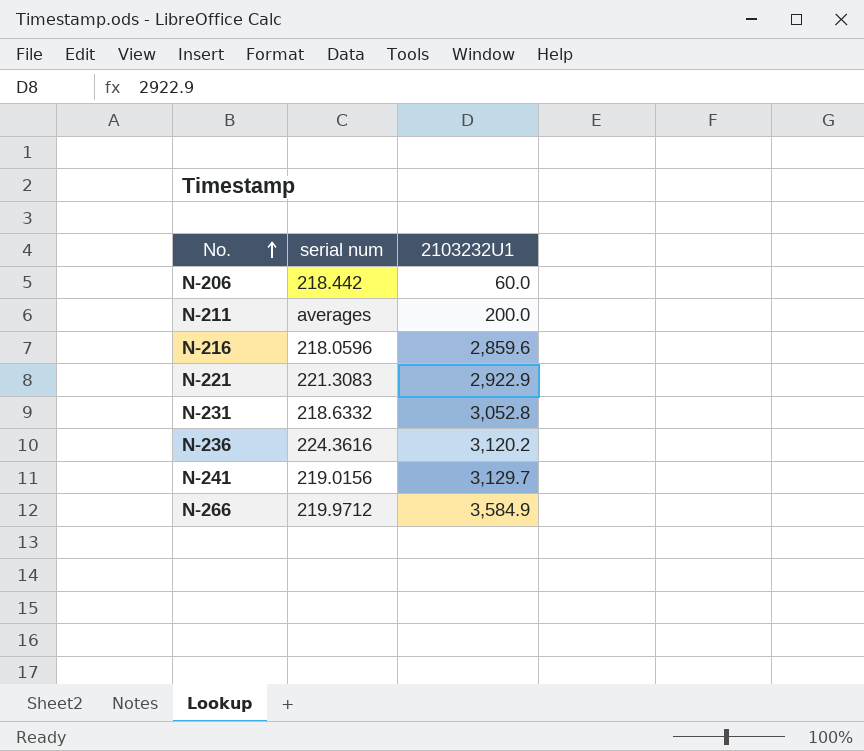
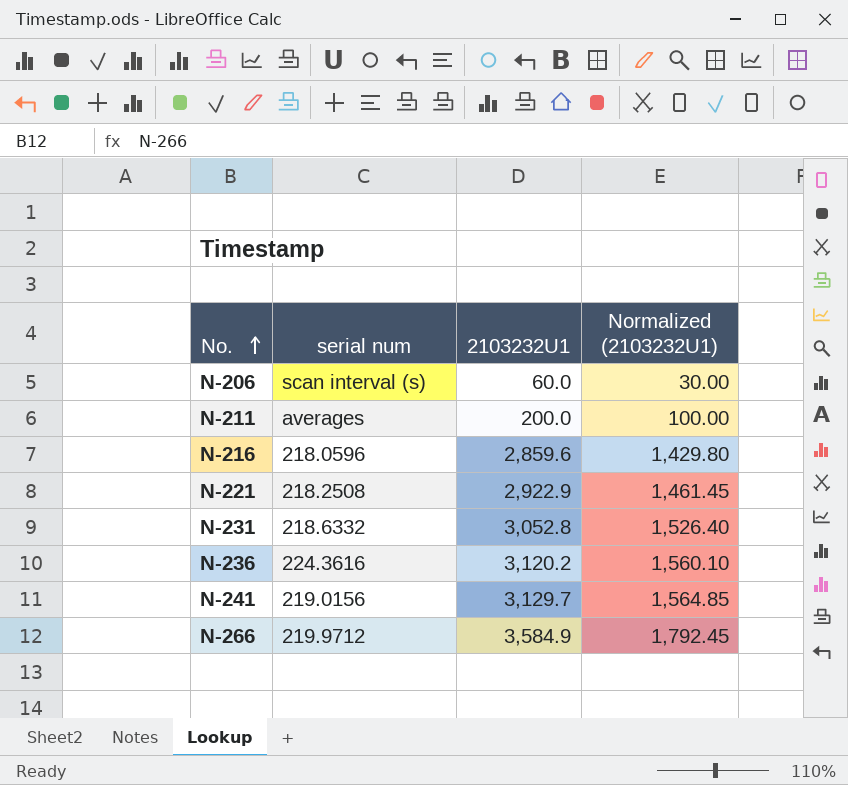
column Normalized (2103232U1) | formula: none -> [2103232U1] * 0.5
N-206 | serial num: 218.442 -> scan interval (s)
N-221 | serial num: 221.3083 -> 218.2508

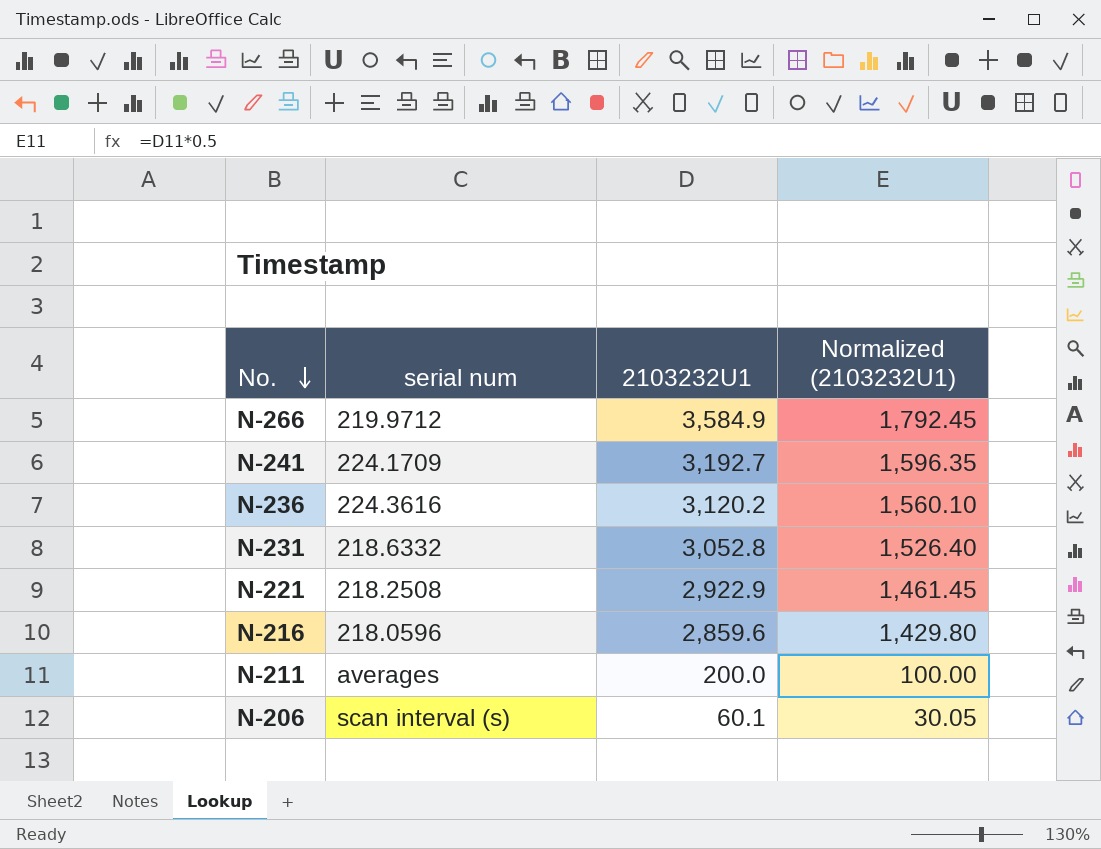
row order: No. ascending -> No. descending
N-241 | serial num: 219.0156 -> 224.1709
N-241 | 2103232U1: 3,129.7 -> 3,192.7
N-241 | Normalized (2103232U1): 1,564.85 -> 1,596.35
N-206 | 2103232U1: 60.0 -> 60.1
N-206 | Normalized (2103232U1): 30.00 -> 30.05

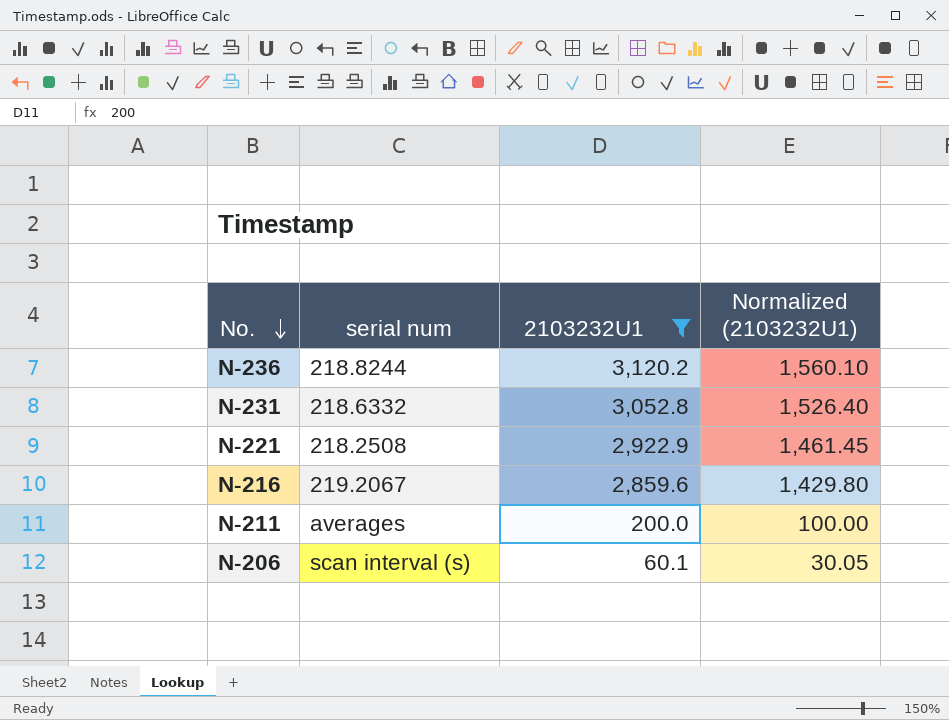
filter: none -> 2103232U1 <= 3,120.2
N-236 | serial num: 224.3616 -> 218.8244
N-216 | serial num: 218.0596 -> 219.2067

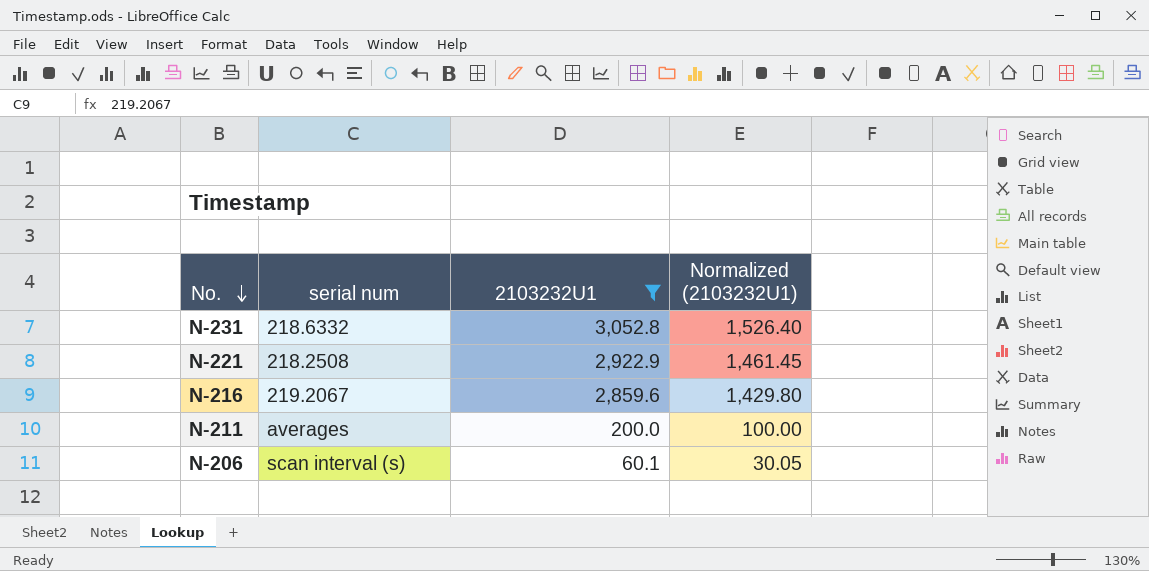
row N-236: 218.8244 | 3,120.2 | 1,560.10 -> none

